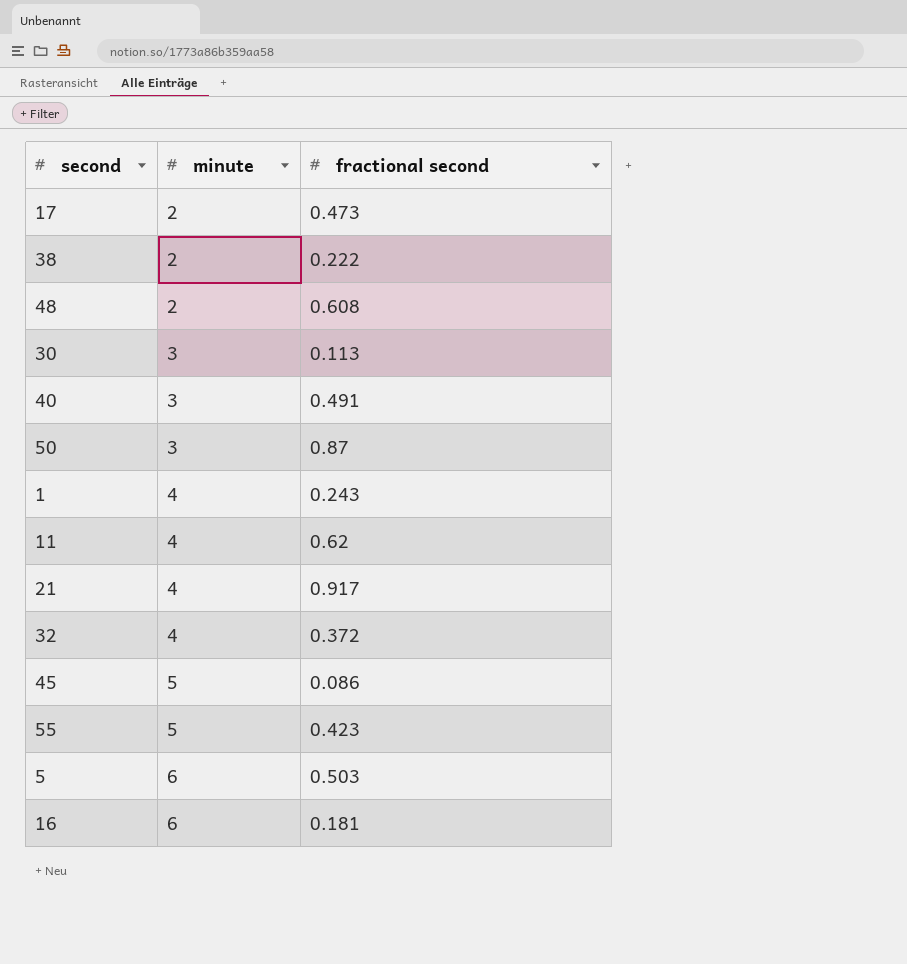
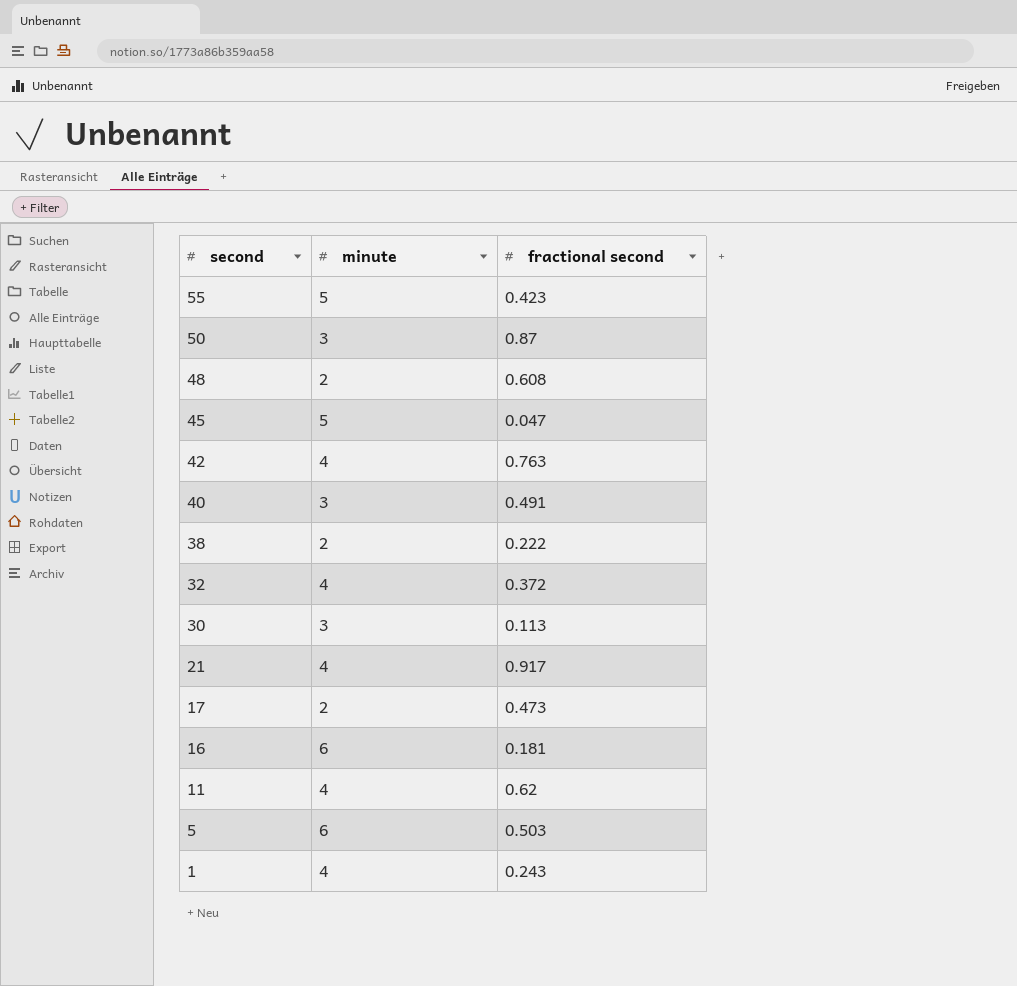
row order: minute ascending -> second descending
45 | fractional second: 0.086 -> 0.047
row 42: none -> 4 | 0.763

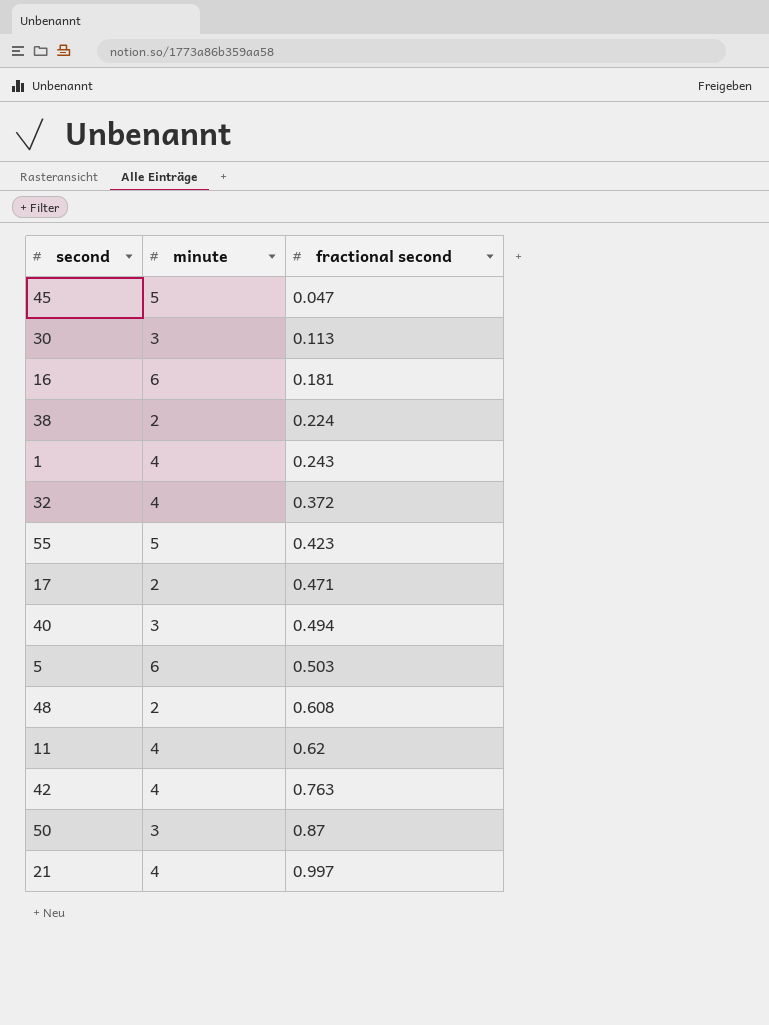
row order: second descending -> fractional second ascending
38 | fractional second: 0.222 -> 0.224
17 | fractional second: 0.473 -> 0.471
40 | fractional second: 0.491 -> 0.494
21 | fractional second: 0.917 -> 0.997

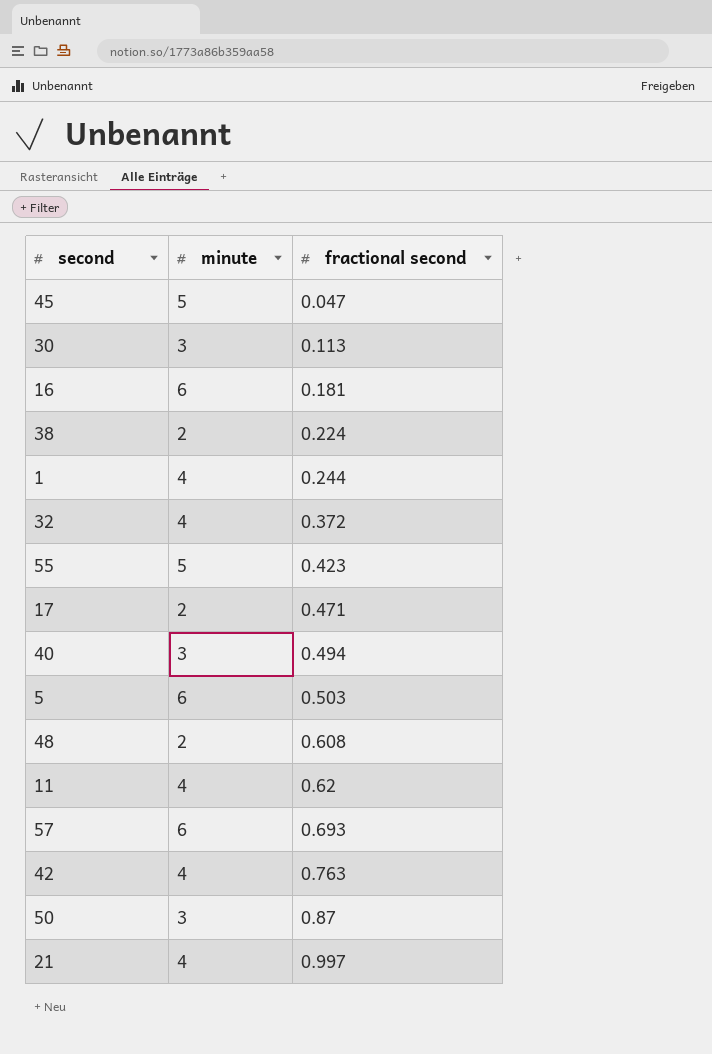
1 | fractional second: 0.243 -> 0.244
row 57: none -> 6 | 0.693

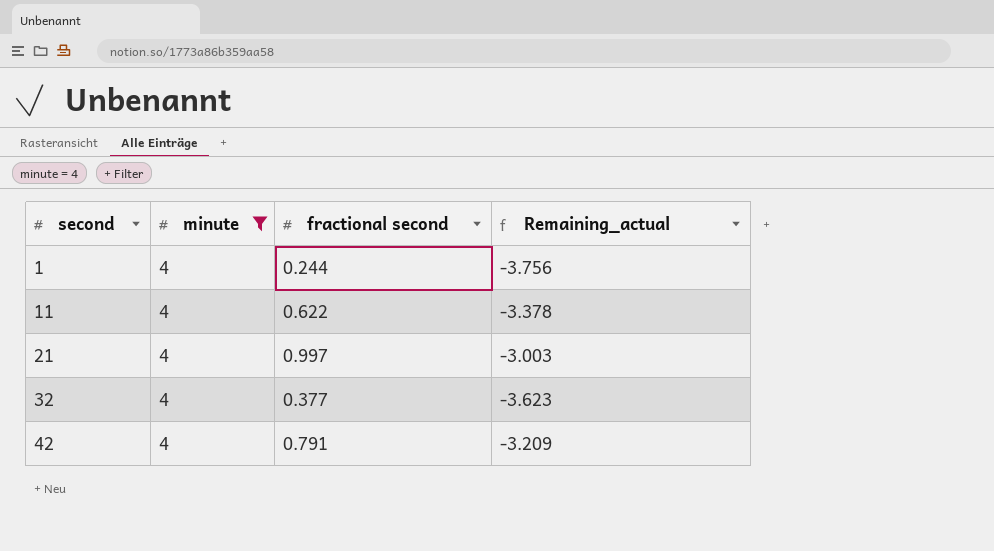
filter: none -> minute = 4
row order: fractional second ascending -> second ascending
column Remaining_actual | formula: none -> [fractional second] - [minute]
11 | fractional second: 0.62 -> 0.622
32 | fractional second: 0.372 -> 0.377
42 | fractional second: 0.763 -> 0.791

